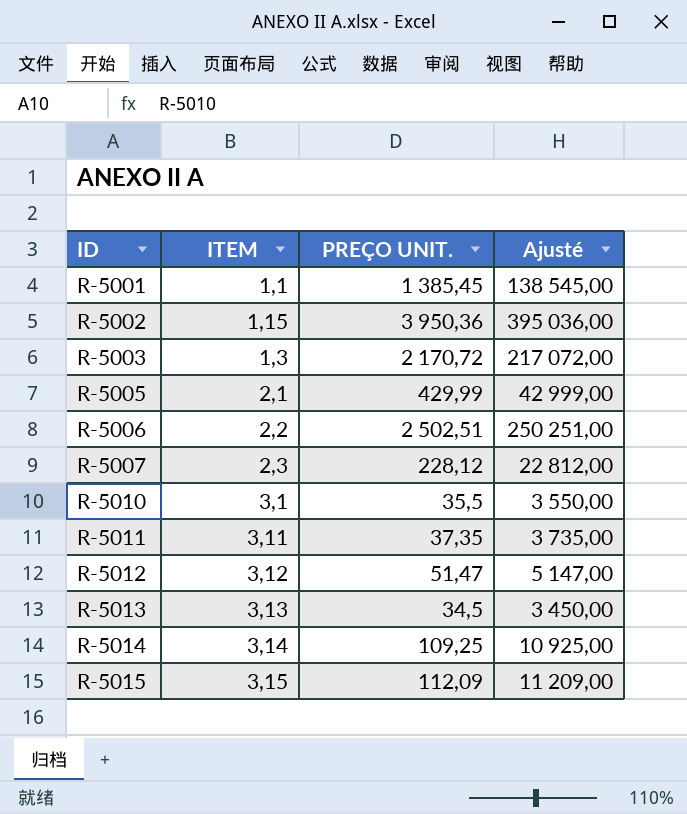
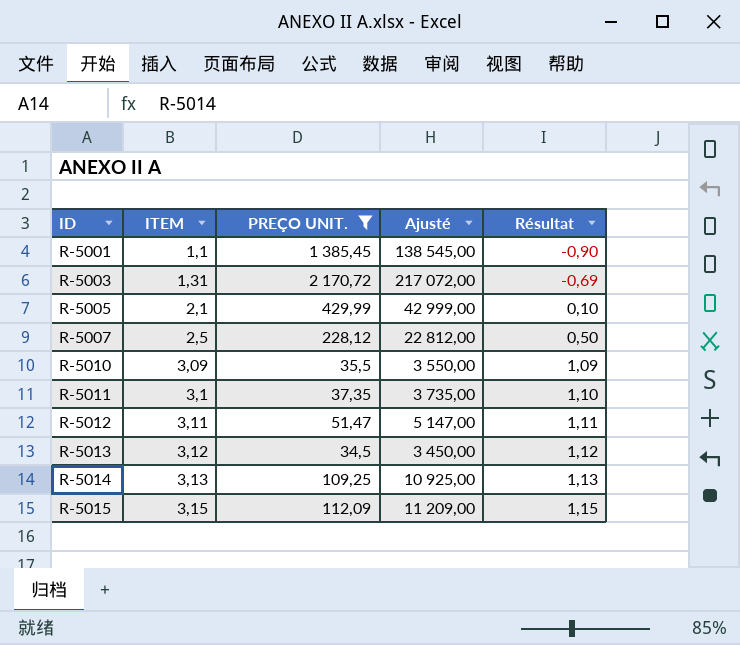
filter: none -> PREÇO UNIT. <= 2 170,72
column Résultat | formula: none -> [ITEM] - 2
R-5003 | ITEM: 1,3 -> 1,31
R-5007 | ITEM: 2,3 -> 2,5
R-5010 | ITEM: 3,1 -> 3,09
R-5011 | ITEM: 3,11 -> 3,1
R-5012 | ITEM: 3,12 -> 3,11
R-5013 | ITEM: 3,13 -> 3,12
R-5014 | ITEM: 3,14 -> 3,13

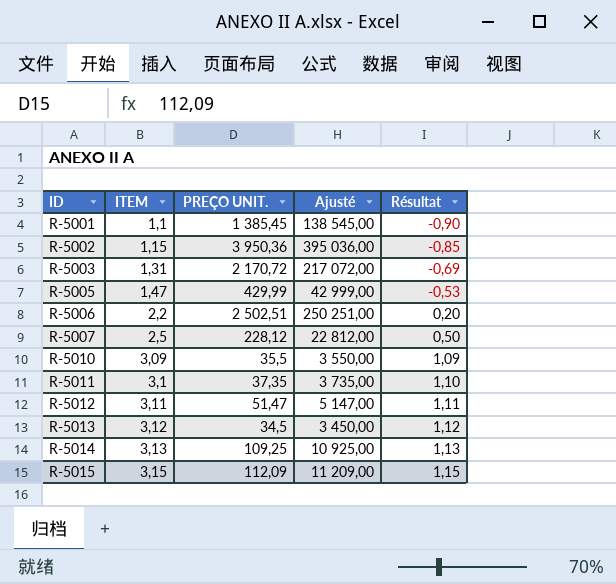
filter: PREÇO UNIT. <= 2 170,72 -> none
R-5005 | ITEM: 2,1 -> 1,47
R-5005 | Résultat: 0,10 -> -0,53

